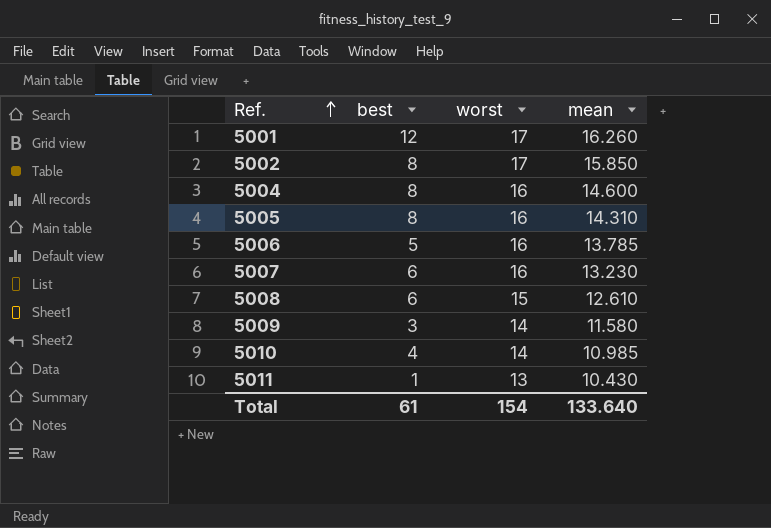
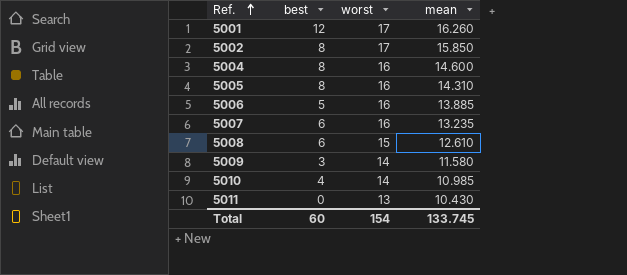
5006 | mean: 13.785 -> 13.885
5007 | mean: 13.230 -> 13.235
5011 | best: 1 -> 0
Total | best: 61 -> 60
Total | mean: 133.640 -> 133.745

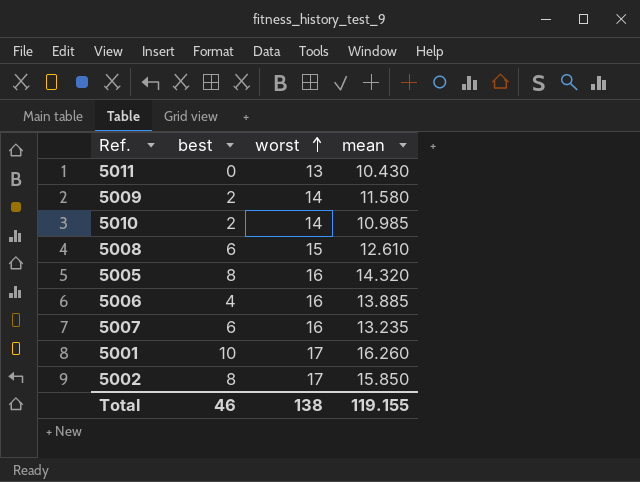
row order: Ref. ascending -> worst ascending
row 5004: 8 | 16 | 14.600 -> none
5009 | best: 3 -> 2
5010 | best: 4 -> 2
5005 | mean: 14.310 -> 14.320
5006 | best: 5 -> 4
5001 | best: 12 -> 10
Total | best: 60 -> 46
Total | worst: 154 -> 138
Total | mean: 133.745 -> 119.155

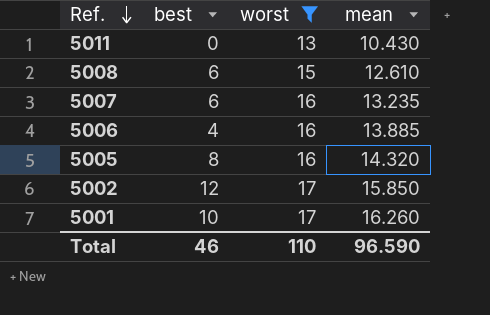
filter: none -> worst != 14
row order: worst ascending -> Ref. descending
5002 | best: 8 -> 12
Total | worst: 138 -> 110
Total | mean: 119.155 -> 96.590

